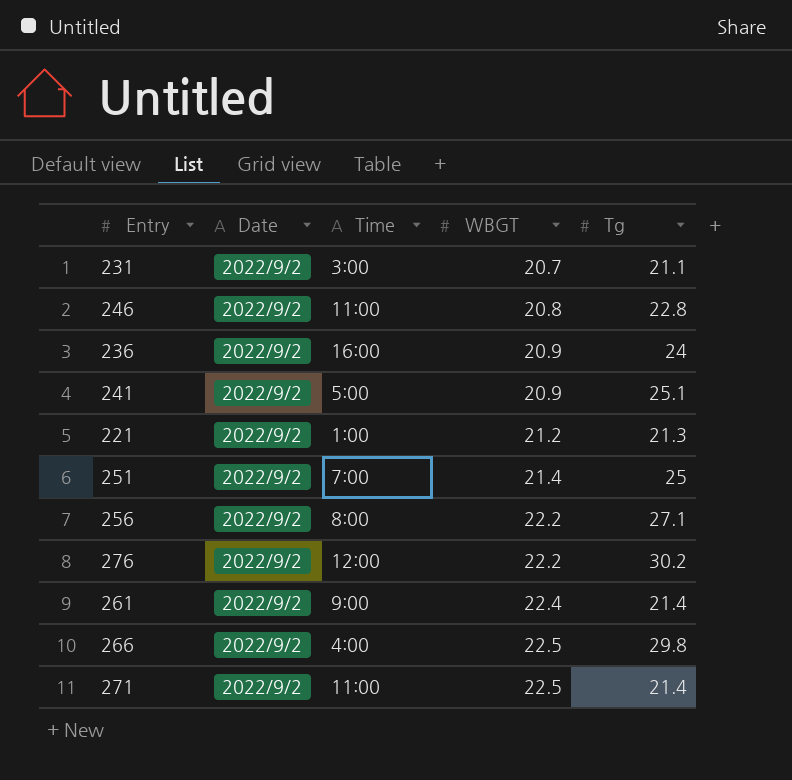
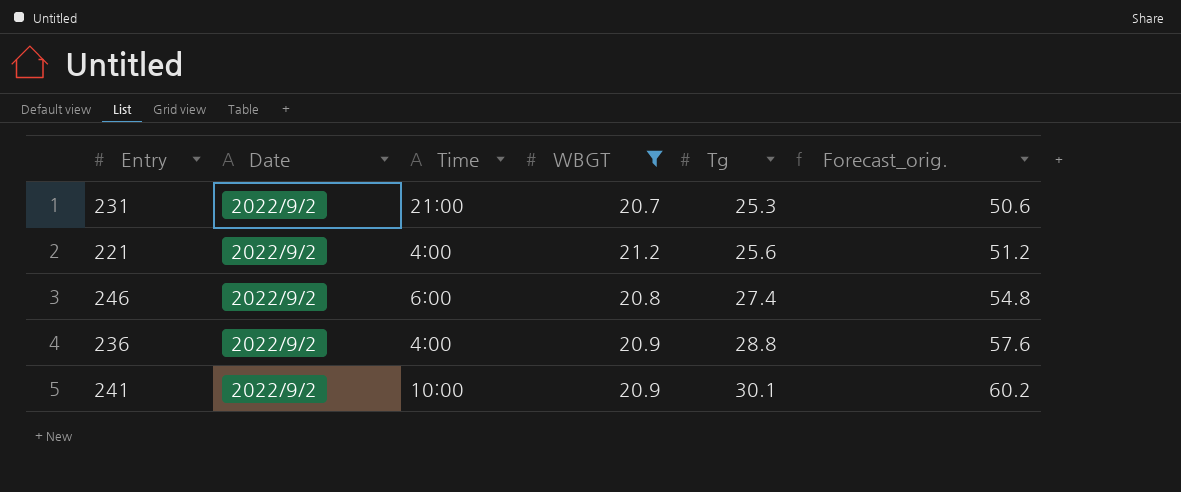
filter: none -> WBGT <= 21.2
row order: WBGT ascending -> Tg ascending
column Forecast_orig. | formula: none -> [Tg] * 2
231 | Time: 3:00 -> 21:00
231 | Tg: 21.1 -> 25.3
221 | Time: 1:00 -> 4:00
221 | Tg: 21.3 -> 25.6
246 | Time: 11:00 -> 6:00
246 | Tg: 22.8 -> 27.4
236 | Time: 16:00 -> 4:00
236 | Tg: 24 -> 28.8
241 | Time: 5:00 -> 10:00
241 | Tg: 25.1 -> 30.1

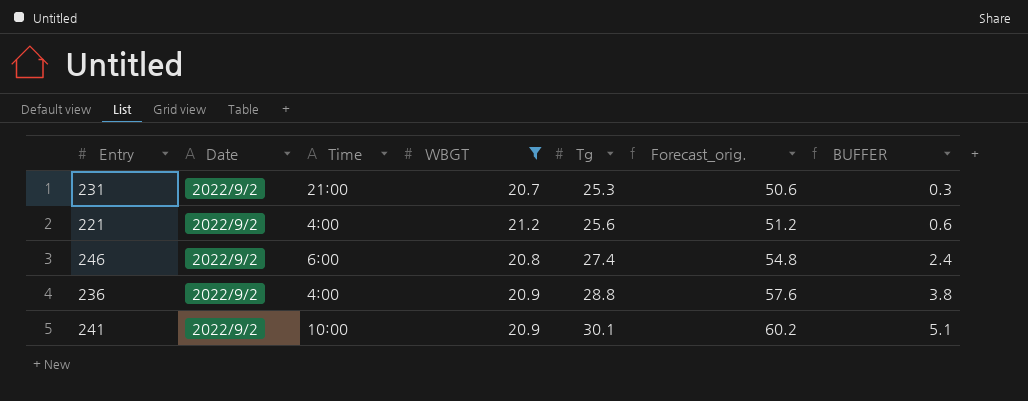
column BUFFER | formula: none -> [Tg] - 25

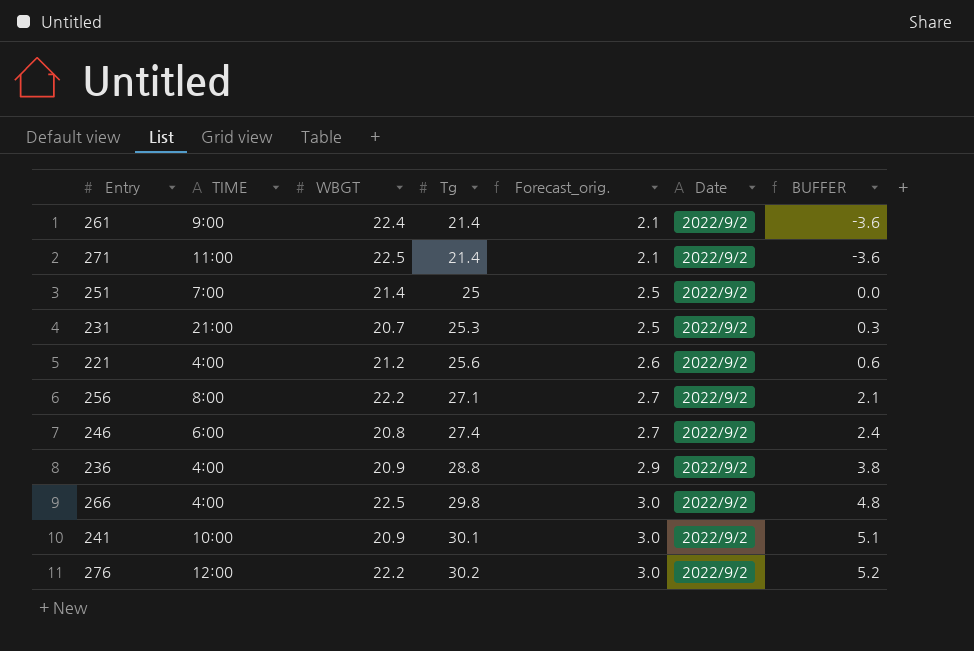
filter: WBGT <= 21.2 -> none
column name: Time -> TIME
column Forecast_orig. | formula: [Tg] * 2 -> [Tg] * 0.1
column Date | position: 2 -> 6

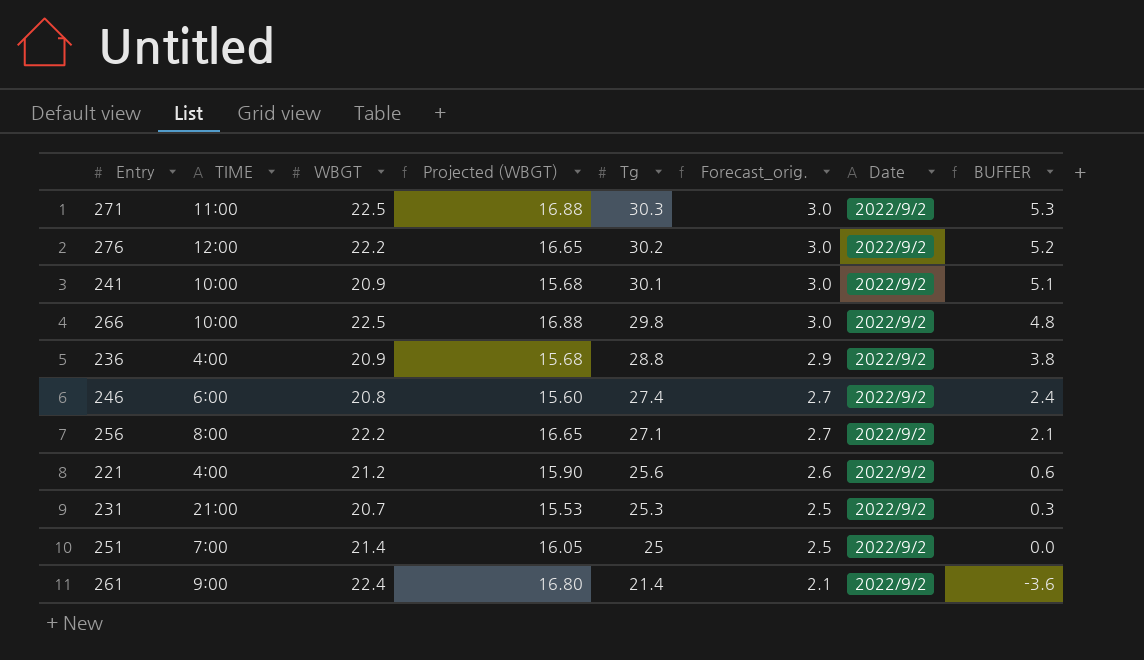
row order: Tg ascending -> Tg descending
column Projected (WBGT) | formula: none -> [WBGT] * 0.75
271 | Tg: 21.4 -> 30.3
271 | Forecast_orig.: 2.1 -> 3.0
271 | BUFFER: -3.6 -> 5.3
266 | TIME: 4:00 -> 10:00

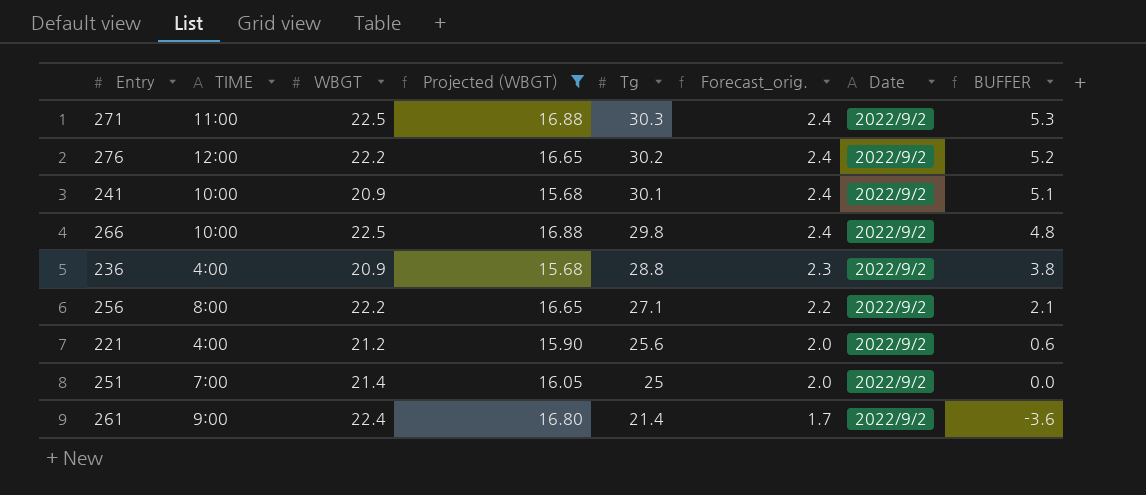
filter: none -> Projected (WBGT) >= 15.68
column Forecast_orig. | formula: [Tg] * 0.1 -> [Tg] * 0.08

